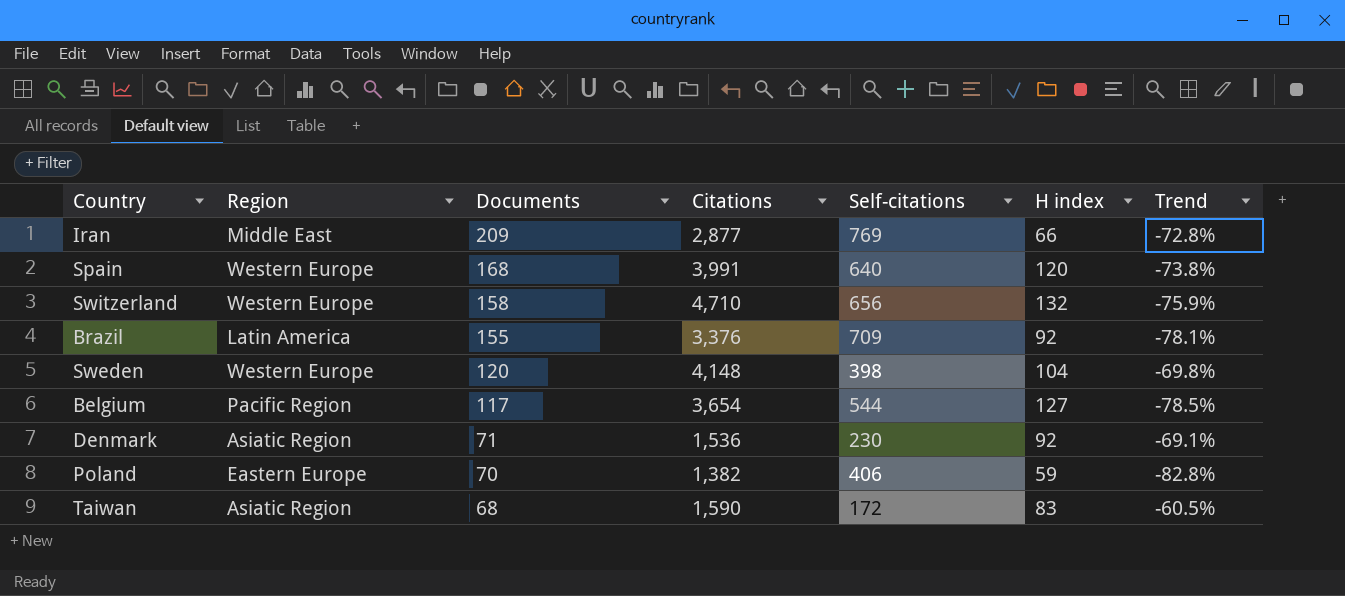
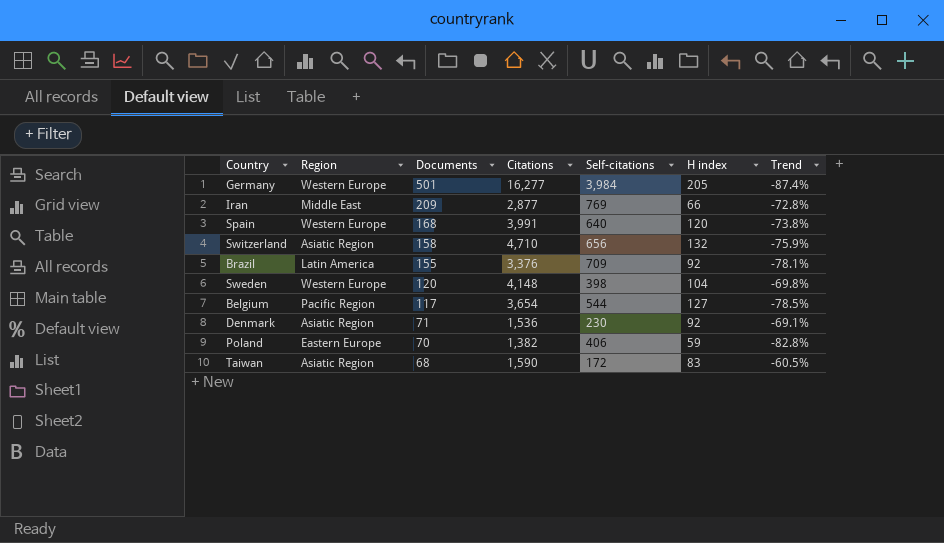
row Germany: none -> Western Europe | 501 | 16,277 | 3,984 | 205 | -87.4%
Switzerland | Region: Western Europe -> Asiatic Region

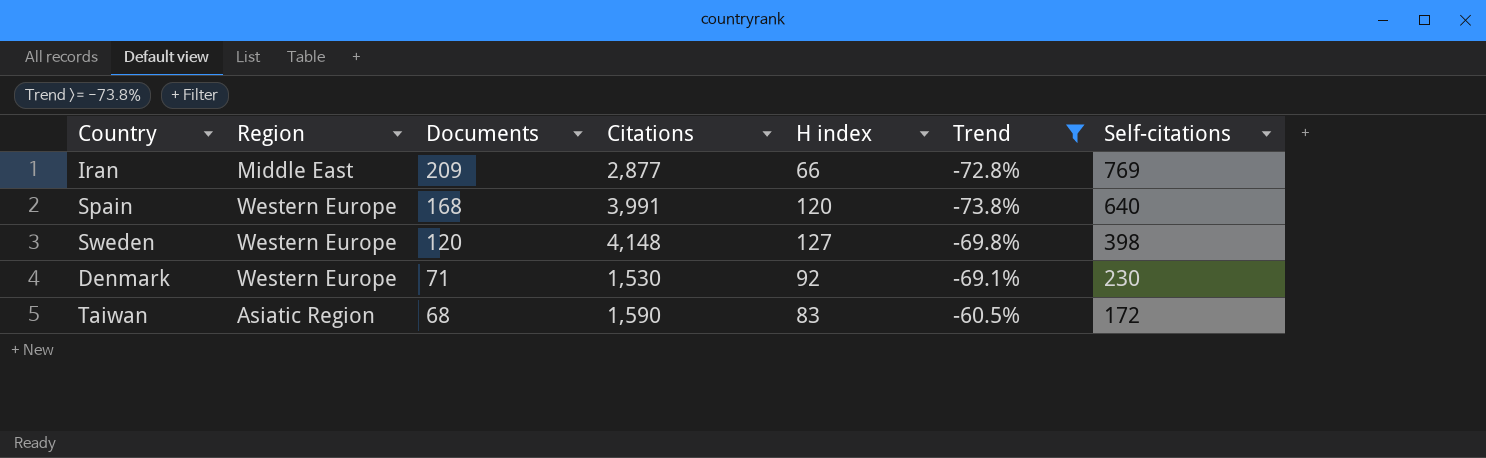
filter: none -> Trend >= -73.8%
column Self-citations | position: 5 -> 7
Sweden | H index: 104 -> 127
Denmark | Region: Asiatic Region -> Western Europe
Denmark | Citations: 1,536 -> 1,530

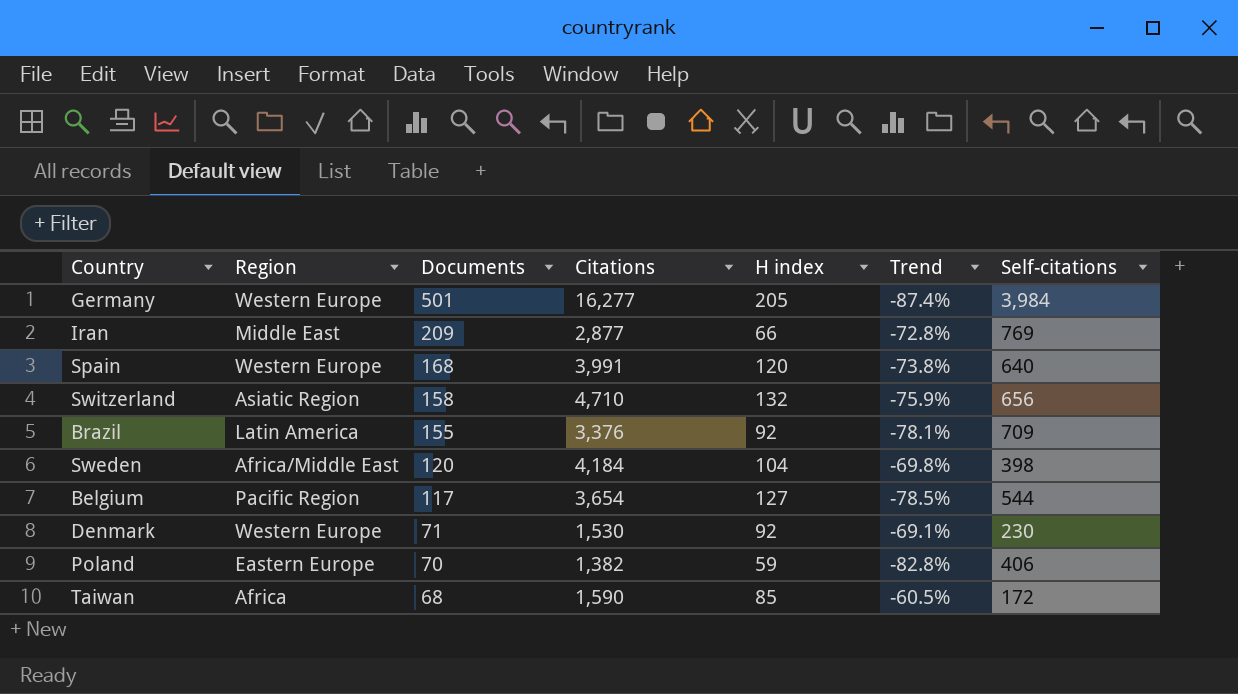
filter: Trend >= -73.8% -> none
Sweden | Region: Western Europe -> Africa/Middle East
Sweden | Citations: 4,148 -> 4,184
Sweden | H index: 127 -> 104
Taiwan | Region: Asiatic Region -> Africa
Taiwan | H index: 83 -> 85

